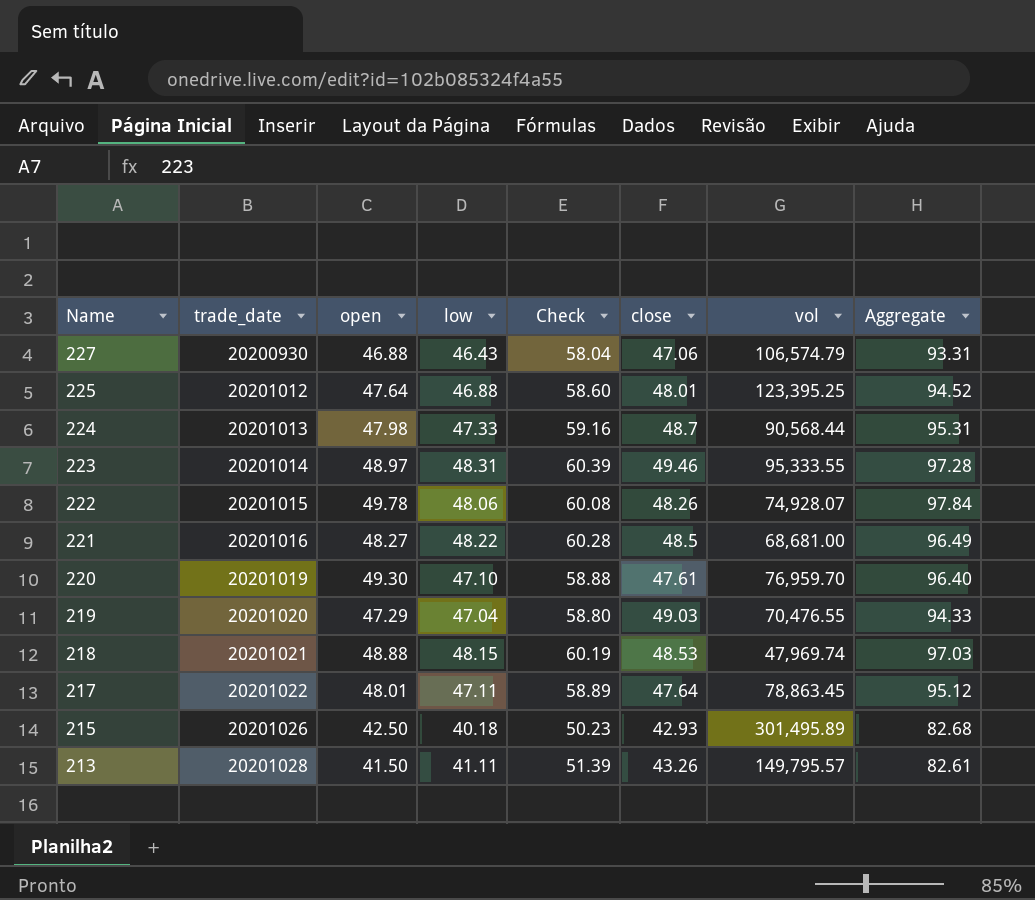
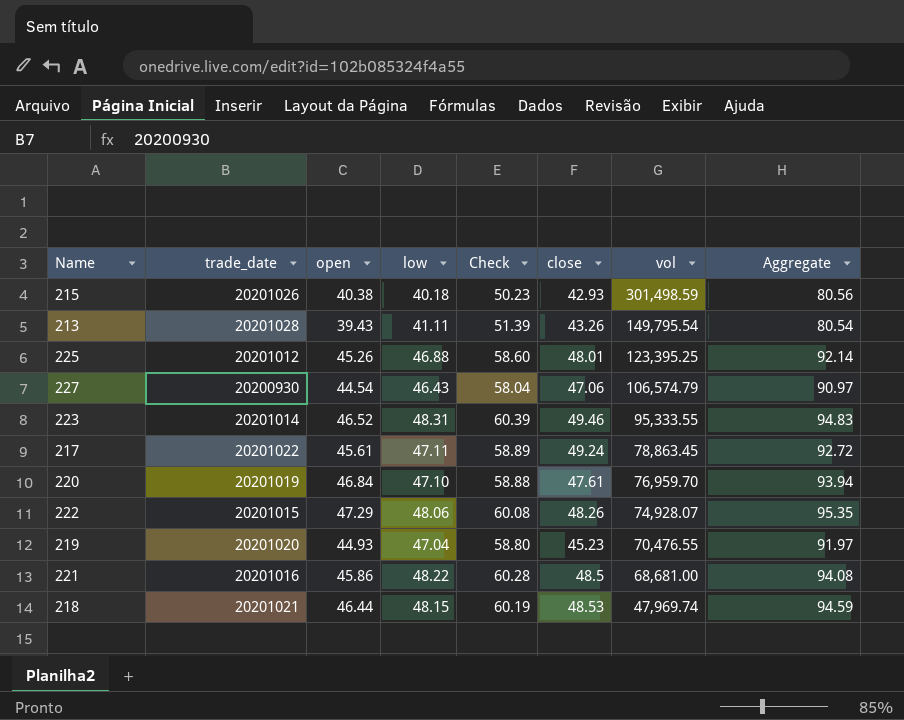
row order: Name descending -> vol descending
row 224: 20201013 | 47.98 | 47.33 | 59.16 | 48.7 | 90,568.44 | 95.31 -> none
215 | open: 42.50 -> 40.38
215 | vol: 301,495.89 -> 301,498.59
215 | Aggregate: 82.68 -> 80.56
213 | open: 41.50 -> 39.43
213 | vol: 149,795.57 -> 149,795.54
213 | Aggregate: 82.61 -> 80.54
225 | open: 47.64 -> 45.26
225 | Aggregate: 94.52 -> 92.14
227 | open: 46.88 -> 44.54
227 | Aggregate: 93.31 -> 90.97
223 | open: 48.97 -> 46.52
223 | Aggregate: 97.28 -> 94.83
217 | open: 48.01 -> 45.61
217 | close: 47.64 -> 49.24
217 | Aggregate: 95.12 -> 92.72
220 | open: 49.30 -> 46.84
220 | Aggregate: 96.40 -> 93.94
222 | open: 49.78 -> 47.29
222 | Aggregate: 97.84 -> 95.35
219 | open: 47.29 -> 44.93
219 | close: 49.03 -> 45.23
219 | Aggregate: 94.33 -> 91.97
221 | open: 48.27 -> 45.86
221 | Aggregate: 96.49 -> 94.08
218 | open: 48.88 -> 46.44
218 | Aggregate: 97.03 -> 94.59

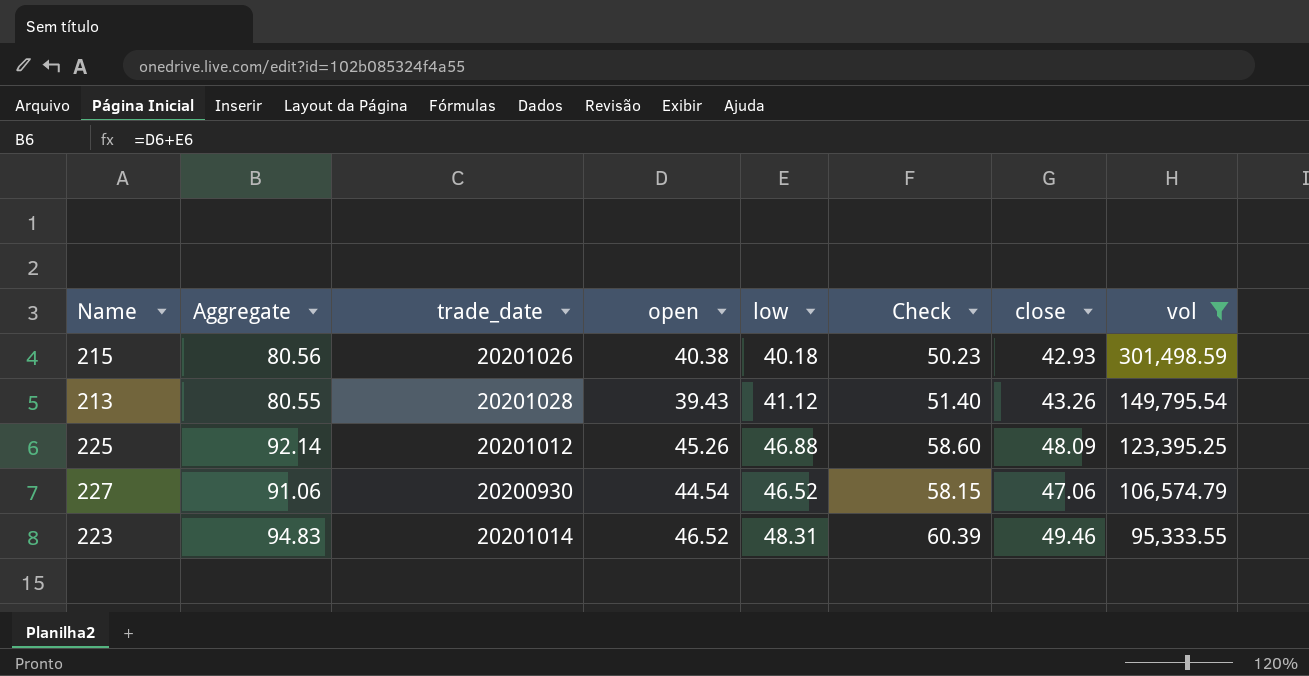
filter: none -> vol >= 95,333.55
column Aggregate | position: 8 -> 2
213 | Aggregate: 80.54 -> 80.55
213 | low: 41.11 -> 41.12
213 | Check: 51.39 -> 51.40
225 | close: 48.01 -> 48.09
227 | Aggregate: 90.97 -> 91.06
227 | low: 46.43 -> 46.52
227 | Check: 58.04 -> 58.15

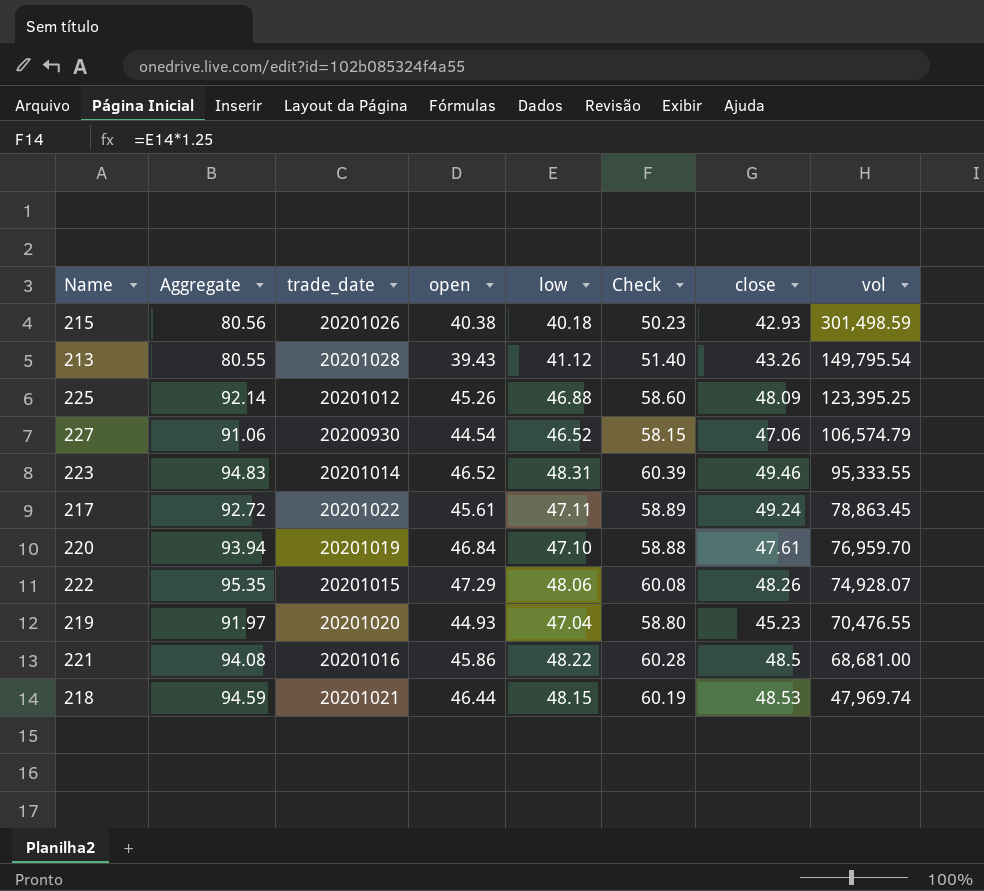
filter: vol >= 95,333.55 -> none

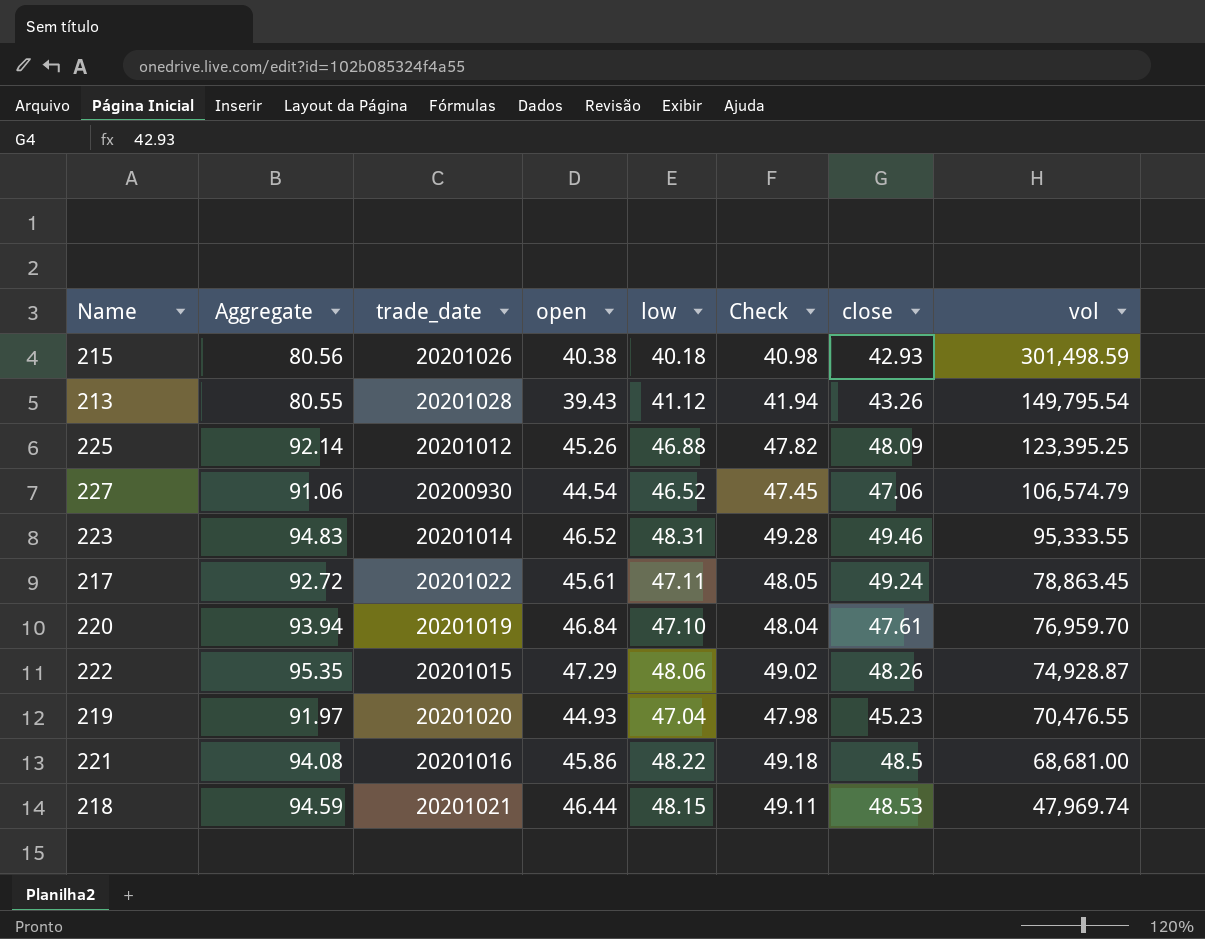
column Check | formula: [low] * 1.25 -> [low] * 1.02
222 | vol: 74,928.07 -> 74,928.87

